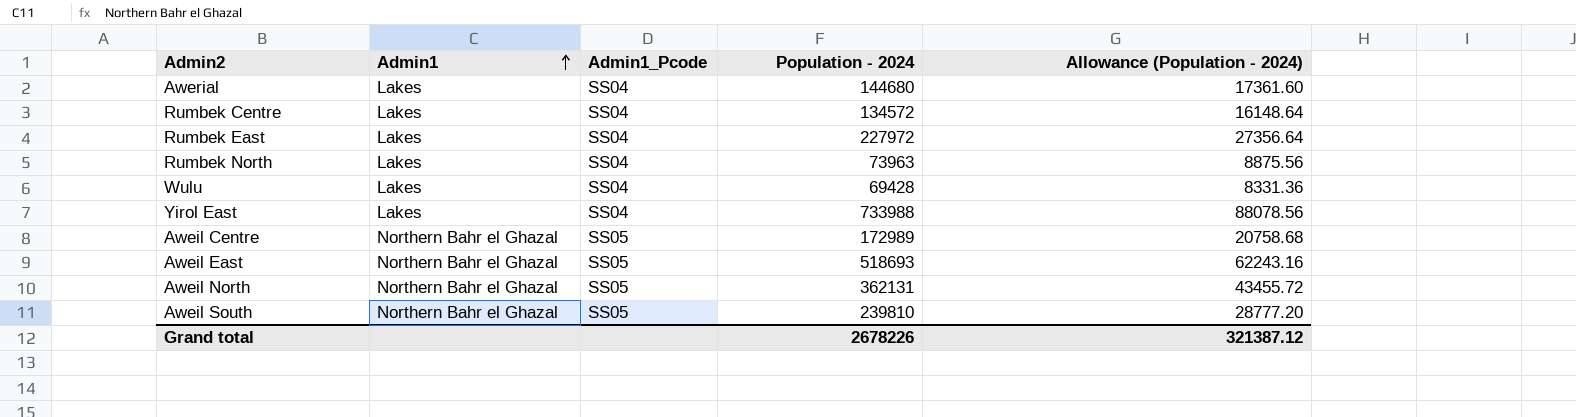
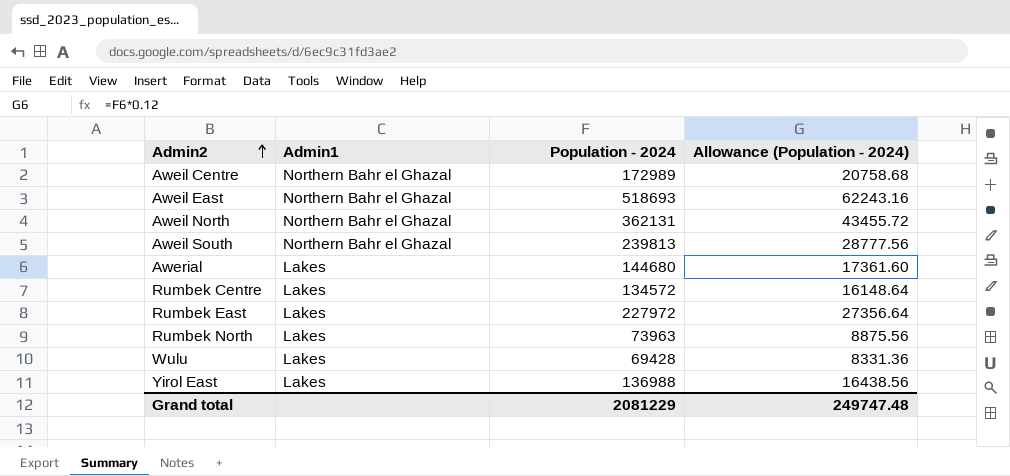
row order: Admin1 ascending -> Admin2 ascending
column Admin1_Pcode | position: 3 -> none
Aweil South | Population - 2024: 239810 -> 239813
Aweil South | Allowance (Population - 2024): 28777.20 -> 28777.56
Yirol East | Population - 2024: 733988 -> 136988
Yirol East | Allowance (Population - 2024): 88078.56 -> 16438.56
Grand total | Population - 2024: 2678226 -> 2081229
Grand total | Allowance (Population - 2024): 321387.12 -> 249747.48

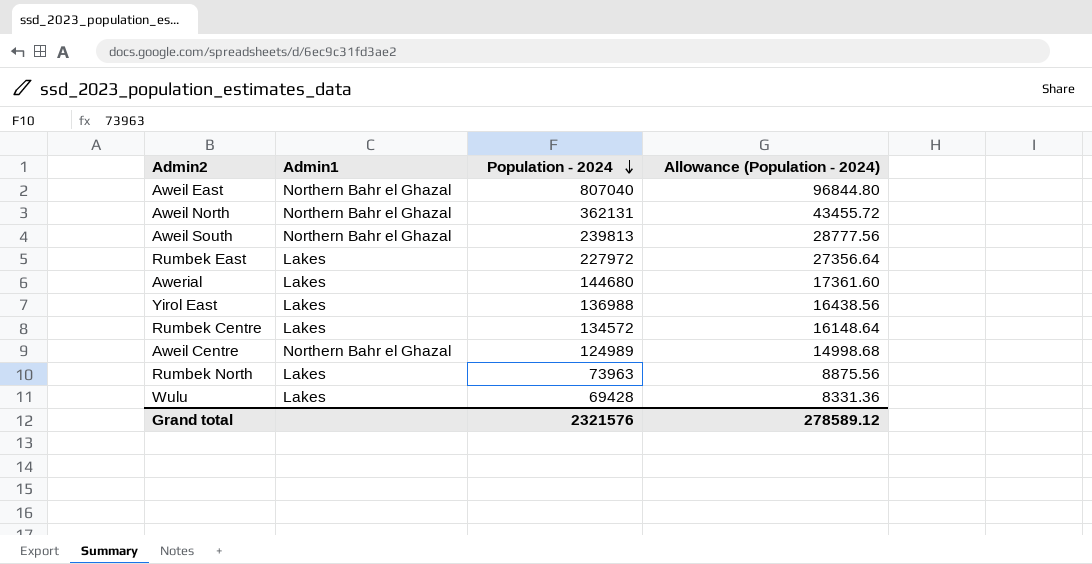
row order: Admin2 ascending -> Population - 2024 descending
Aweil East | Population - 2024: 518693 -> 807040
Aweil East | Allowance (Population - 2024): 62243.16 -> 96844.80
Aweil Centre | Population - 2024: 172989 -> 124989
Aweil Centre | Allowance (Population - 2024): 20758.68 -> 14998.68
Grand total | Population - 2024: 2081229 -> 2321576
Grand total | Allowance (Population - 2024): 249747.48 -> 278589.12

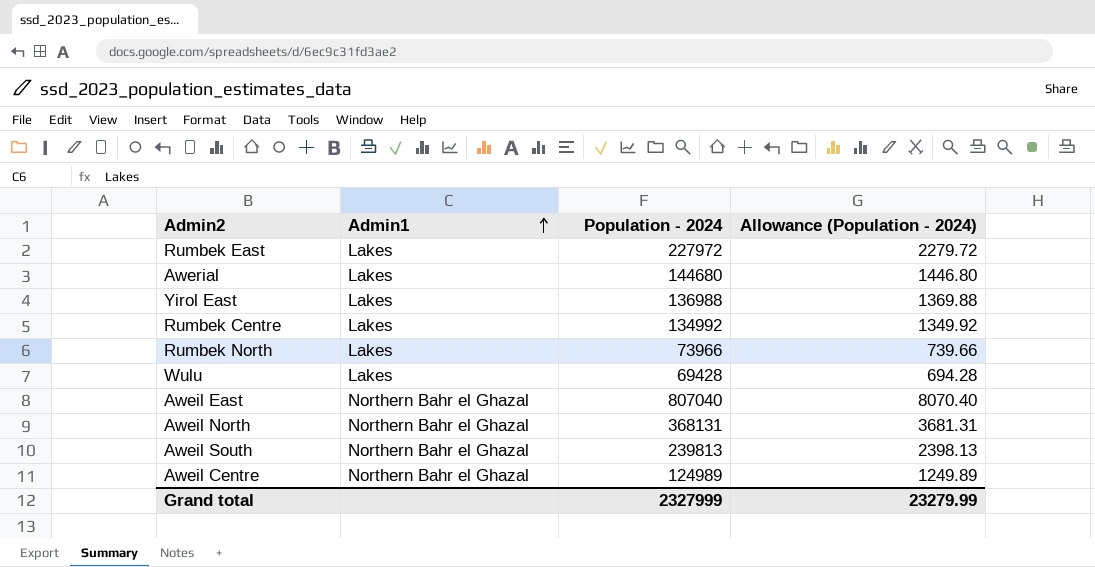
row order: Population - 2024 descending -> Admin1 ascending
column Allowance (Population - 2024) | formula: [Population - 2024] * 0.12 -> [Population - 2024] * 0.01
Rumbek Centre | Population - 2024: 134572 -> 134992
Rumbek North | Population - 2024: 73963 -> 73966
Aweil North | Population - 2024: 362131 -> 368131
Grand total | Population - 2024: 2321576 -> 2327999
Grand total | Allowance (Population - 2024): 278589.12 -> 23279.99

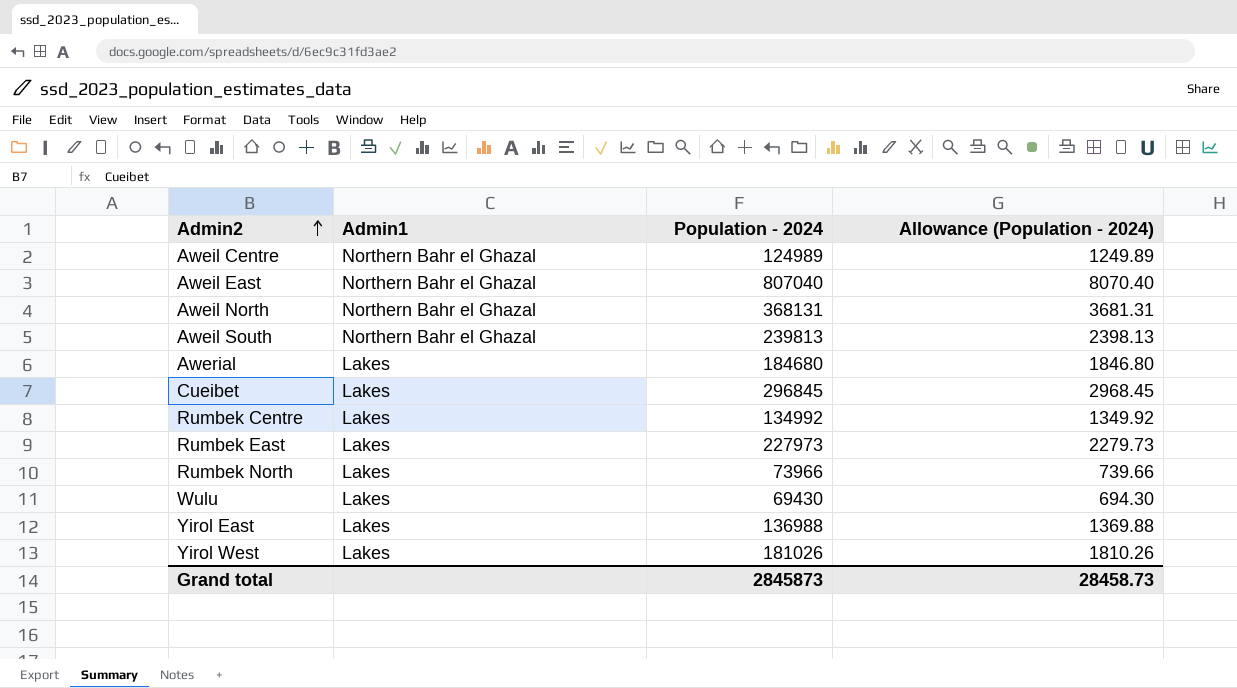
row order: Admin1 ascending -> Admin2 ascending
Awerial | Population - 2024: 144680 -> 184680
Awerial | Allowance (Population - 2024): 1446.80 -> 1846.80
row Cueibet: none -> Lakes | 296845 | 2968.45
Rumbek East | Population - 2024: 227972 -> 227973
Rumbek East | Allowance (Population - 2024): 2279.72 -> 2279.73
Wulu | Population - 2024: 69428 -> 69430
Wulu | Allowance (Population - 2024): 694.28 -> 694.30
row Yirol West: none -> Lakes | 181026 | 1810.26
Grand total | Population - 2024: 2327999 -> 2845873
Grand total | Allowance (Population - 2024): 23279.99 -> 28458.73

